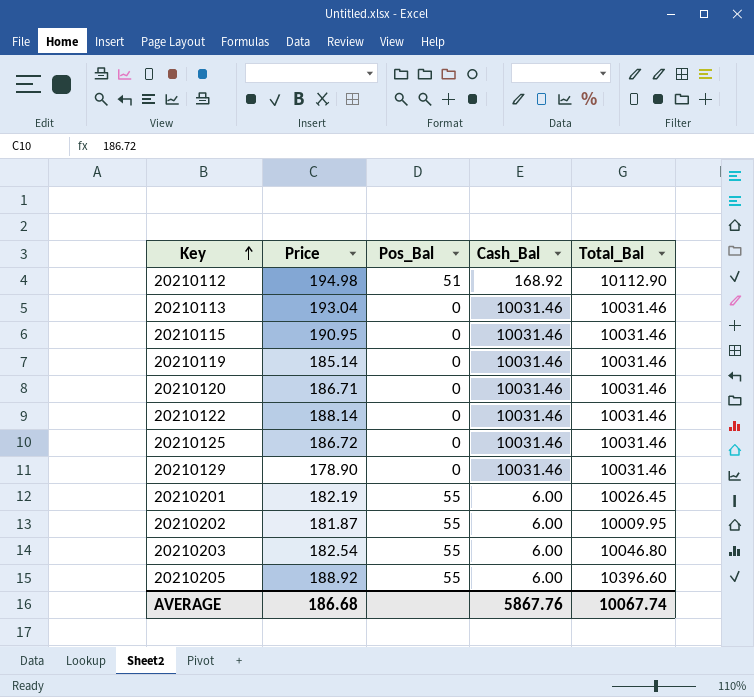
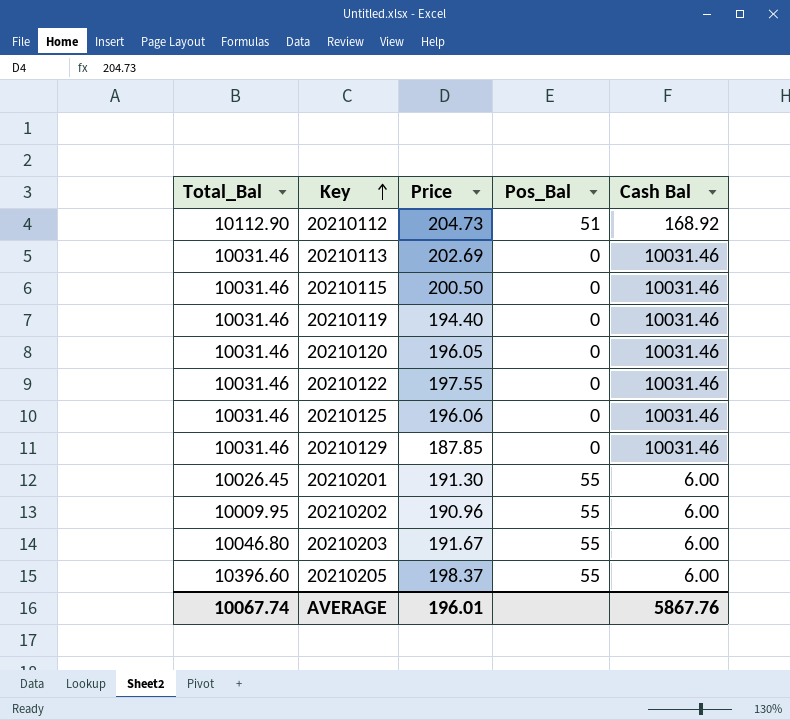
column Total_Bal | position: 5 -> 1
column name: Cash_Bal -> Cash Bal
20210112 | Price: 194.98 -> 204.73
20210113 | Price: 193.04 -> 202.69
20210115 | Price: 190.95 -> 200.50
20210119 | Price: 185.14 -> 194.40
20210120 | Price: 186.71 -> 196.05
20210122 | Price: 188.14 -> 197.55
20210125 | Price: 186.72 -> 196.06
20210129 | Price: 178.90 -> 187.85
20210201 | Price: 182.19 -> 191.30
20210202 | Price: 181.87 -> 190.96
20210203 | Price: 182.54 -> 191.67
20210205 | Price: 188.92 -> 198.37
AVERAGE | Price: 186.68 -> 196.01

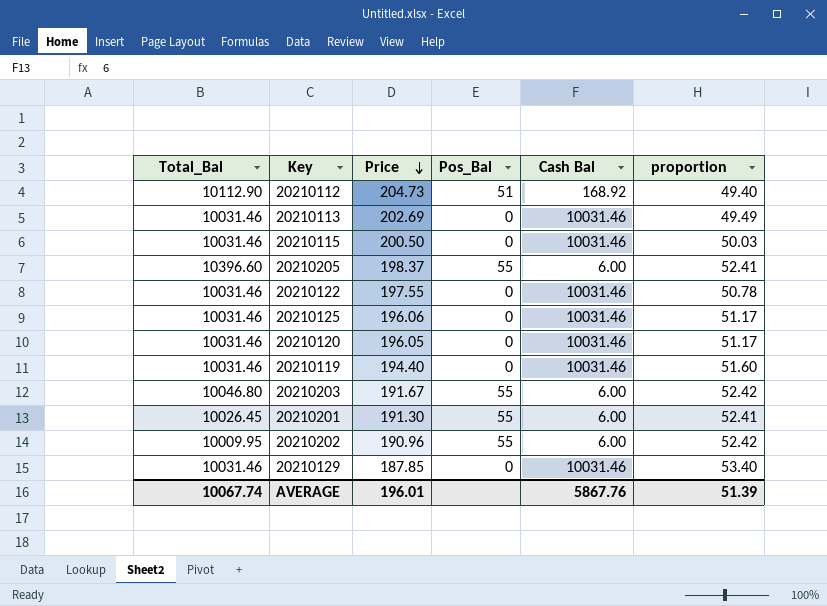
row order: Key ascending -> Price descending
column proportion | formula: none -> [Total_Bal] / [Price]

